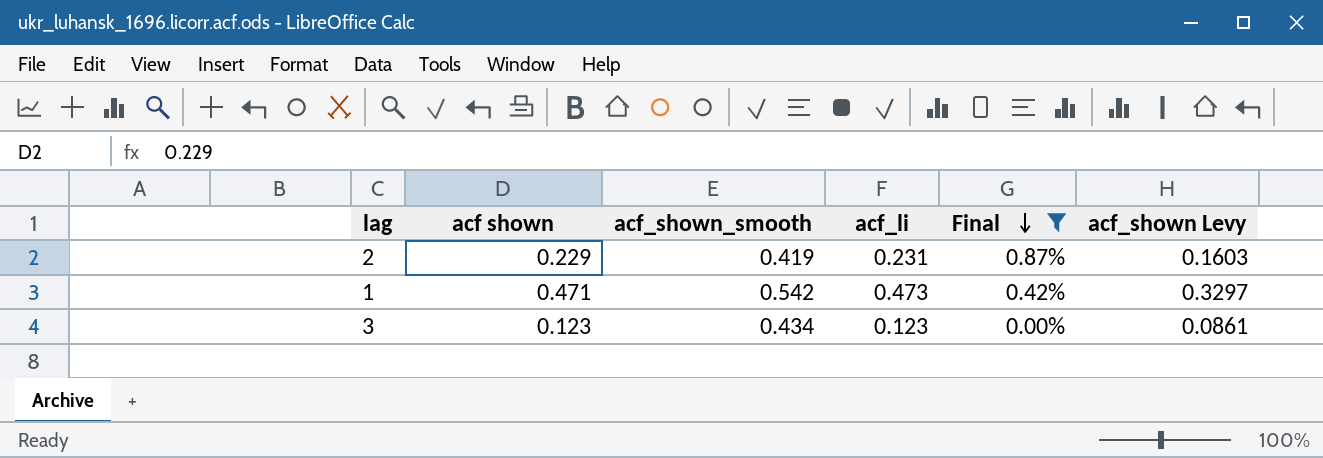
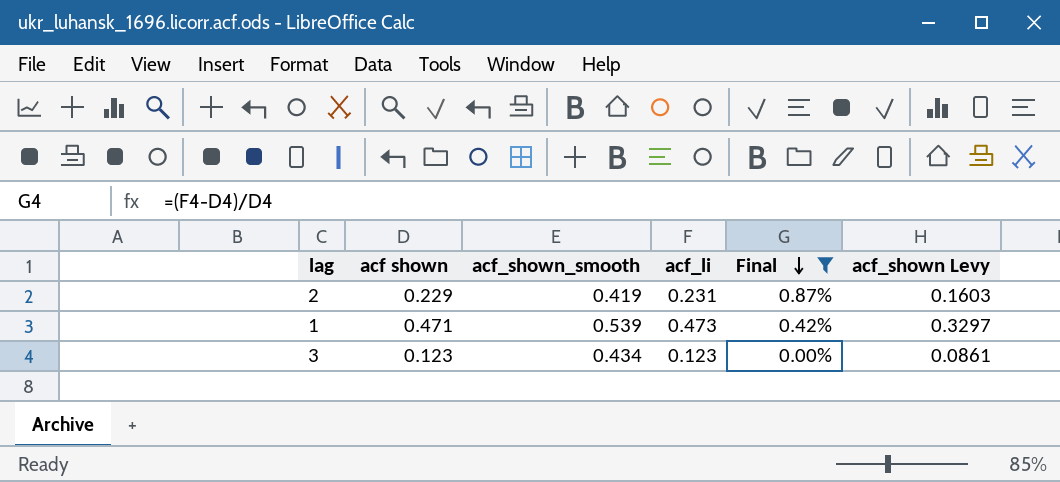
1 | acf_shown_smooth: 0.542 -> 0.539

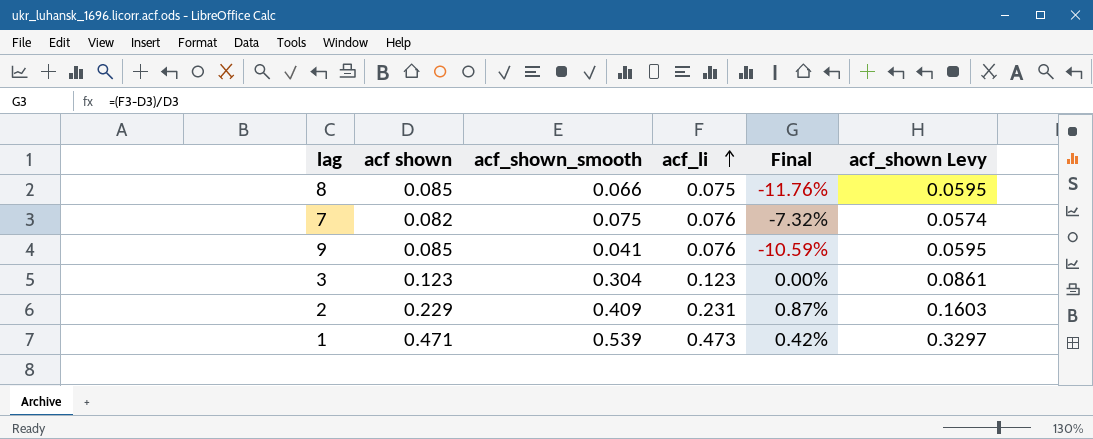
filter: Final >= 0.00% -> none
row order: Final descending -> acf_li ascending
3 | acf_shown_smooth: 0.434 -> 0.304
2 | acf_shown_smooth: 0.419 -> 0.409

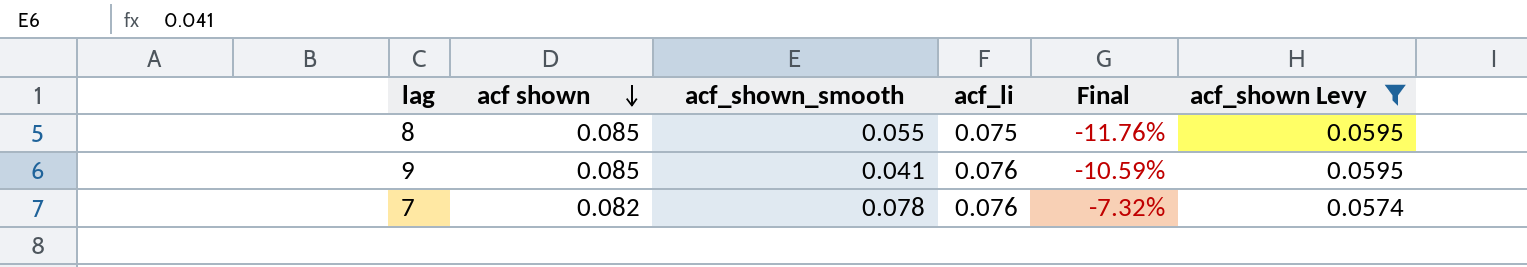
filter: none -> acf_shown Levy <= 0.0595
row order: acf_li ascending -> acf shown descending
8 | acf_shown_smooth: 0.066 -> 0.055
7 | acf_shown_smooth: 0.075 -> 0.078

